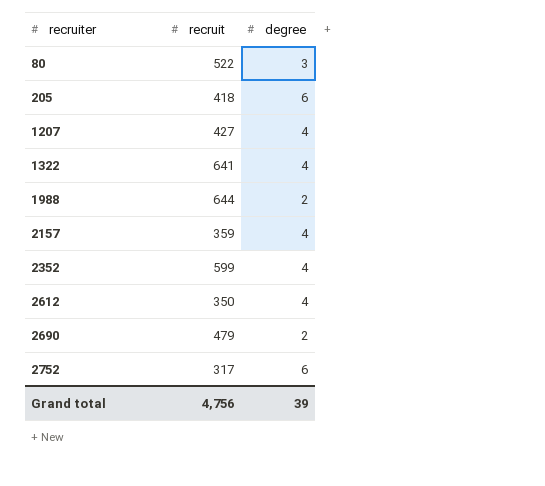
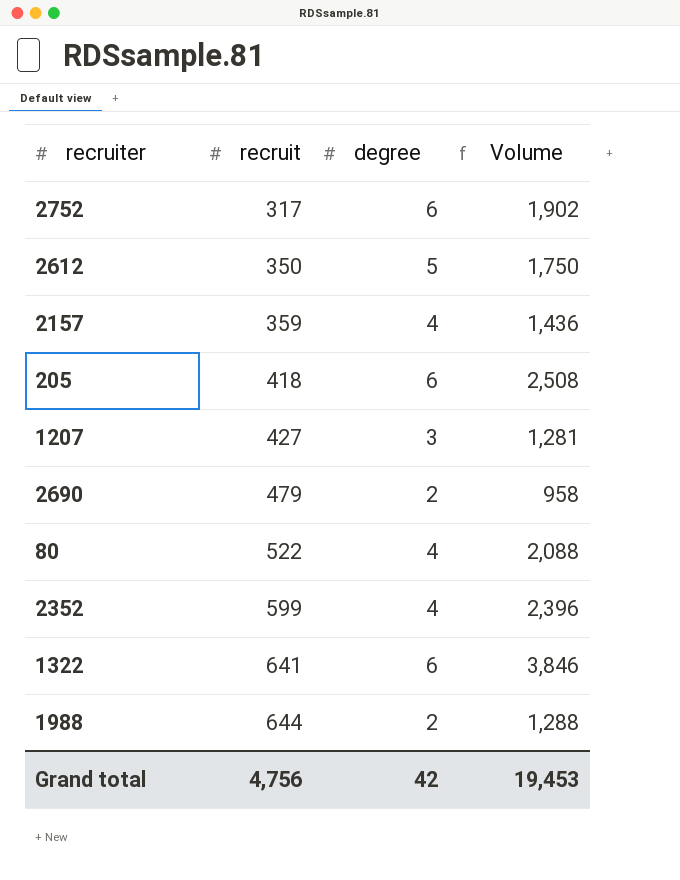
row order: recruiter ascending -> recruit ascending
column Volume | formula: none -> [recruit] * [degree]
2612 | degree: 4 -> 5
1207 | degree: 4 -> 3
80 | degree: 3 -> 4
1322 | degree: 4 -> 6
Grand total | degree: 39 -> 42

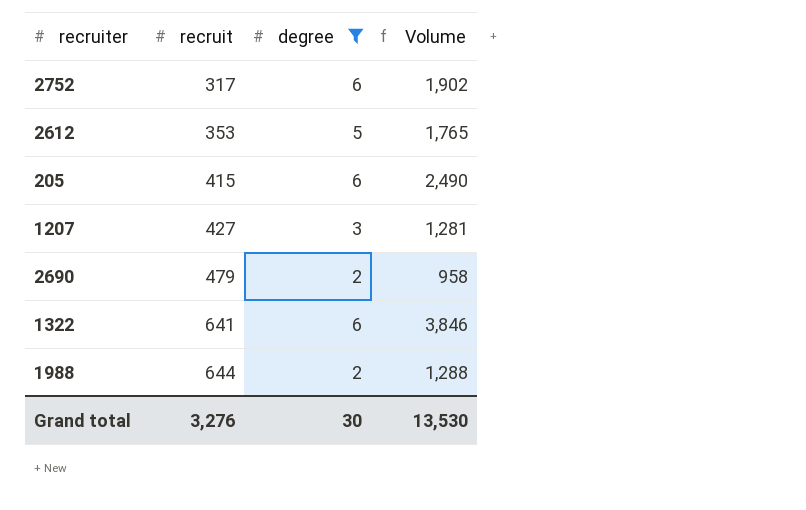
filter: none -> degree != 4
2612 | recruit: 350 -> 353
2612 | Volume: 1,750 -> 1,765
205 | recruit: 418 -> 415
205 | Volume: 2,508 -> 2,490
Grand total | recruit: 4,756 -> 3,276
Grand total | degree: 42 -> 30
Grand total | Volume: 19,453 -> 13,530

